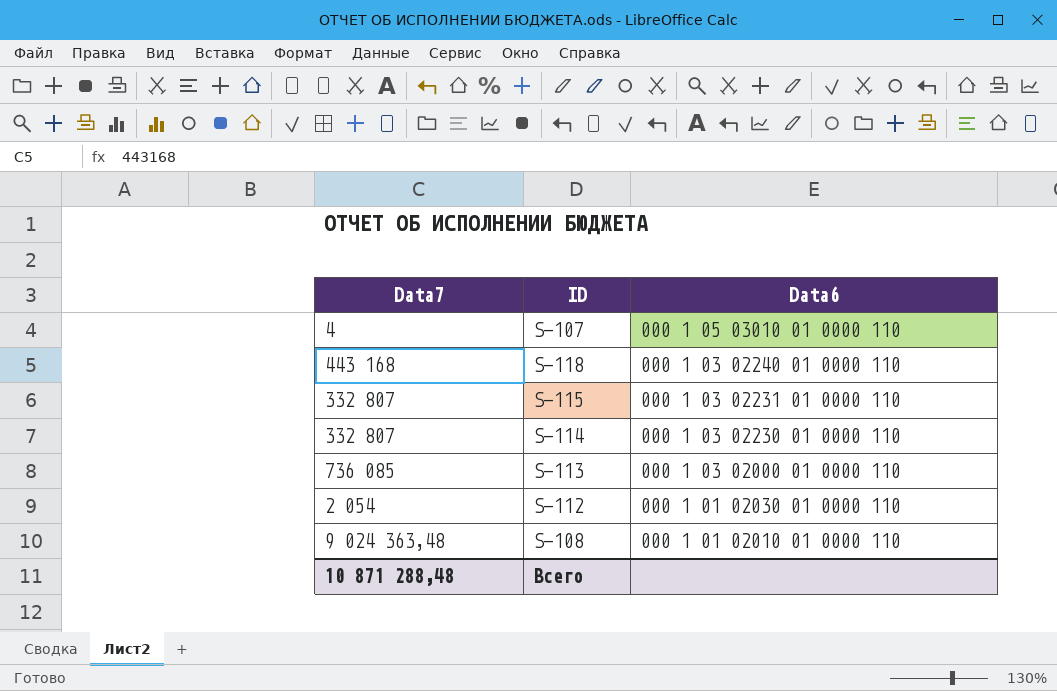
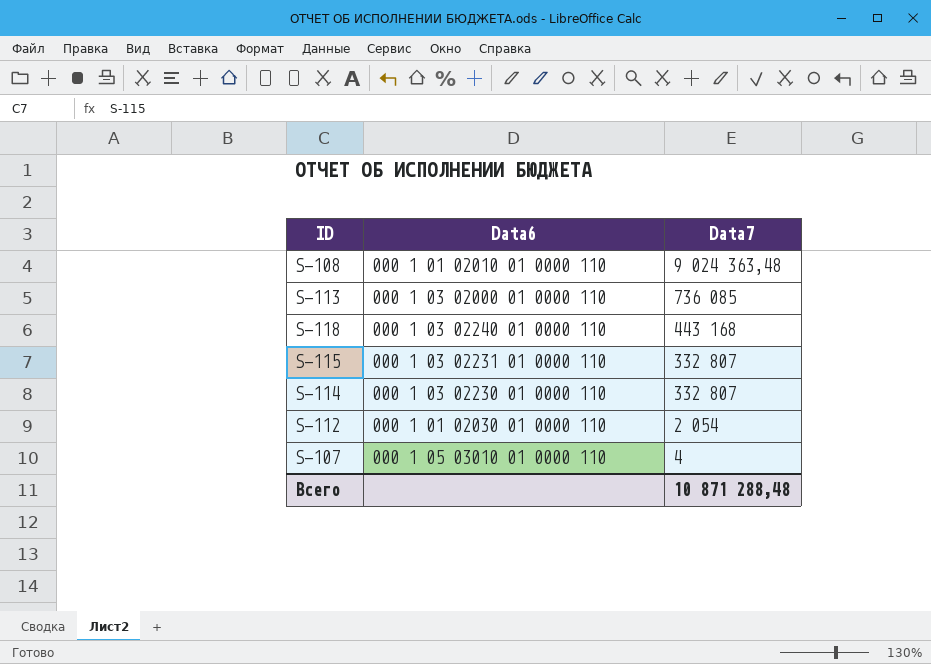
row order: Data6 descending -> Data7 descending
column Data7 | position: 1 -> 3

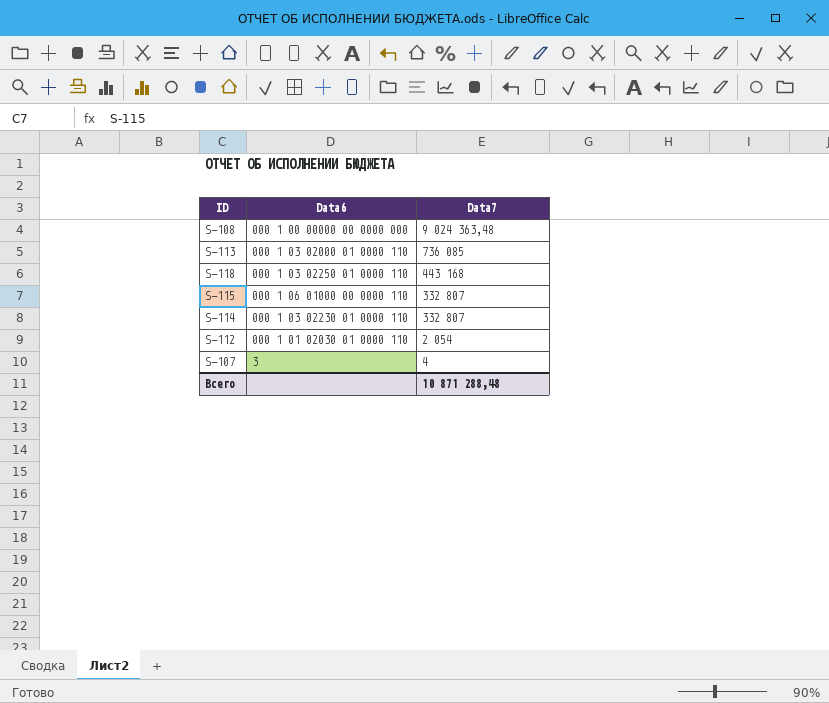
S-108 | Data6: 000 1 01 02010 01 0000 110 -> 000 1 00 00000 00 0000 000
S-118 | Data6: 000 1 03 02240 01 0000 110 -> 000 1 03 02250 01 0000 110
S-115 | Data6: 000 1 03 02231 01 0000 110 -> 000 1 06 01000 00 0000 110
S-107 | Data6: 000 1 05 03010 01 0000 110 -> 3

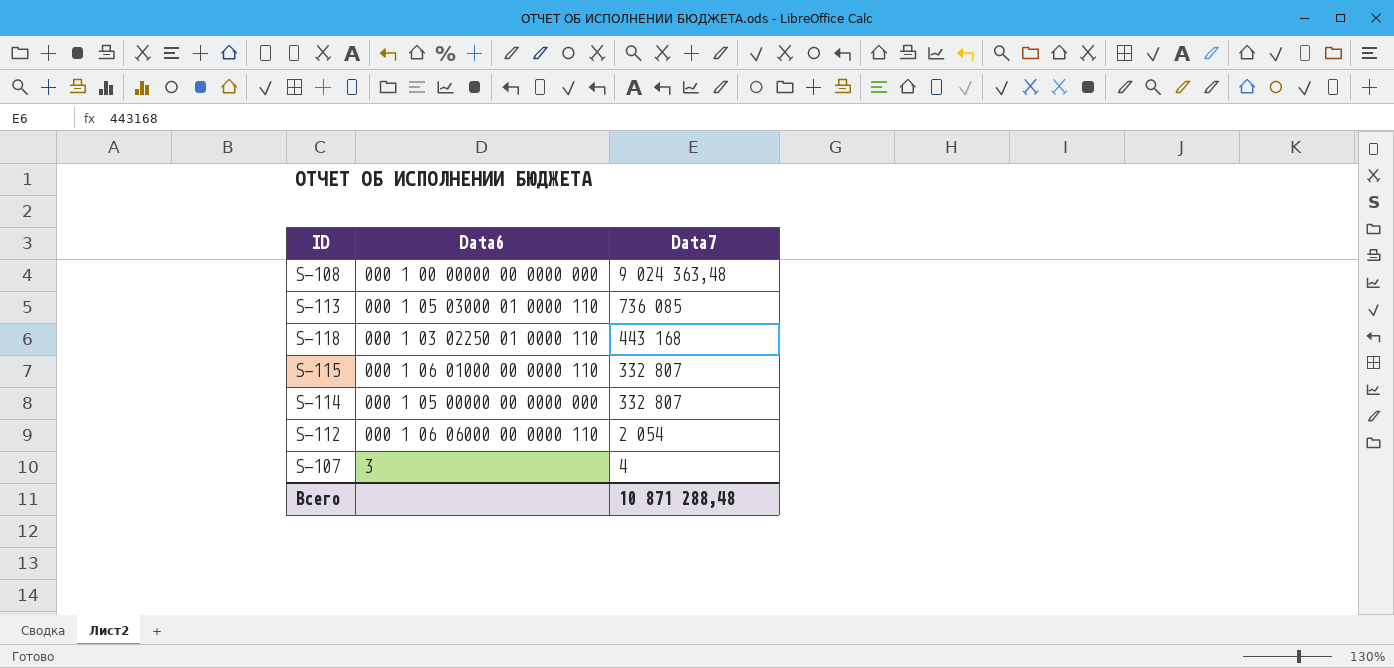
S-113 | Data6: 000 1 03 02000 01 0000 110 -> 000 1 05 03000 01 0000 110
S-114 | Data6: 000 1 03 02230 01 0000 110 -> 000 1 05 00000 00 0000 000
S-112 | Data6: 000 1 01 02030 01 0000 110 -> 000 1 06 06000 00 0000 110

